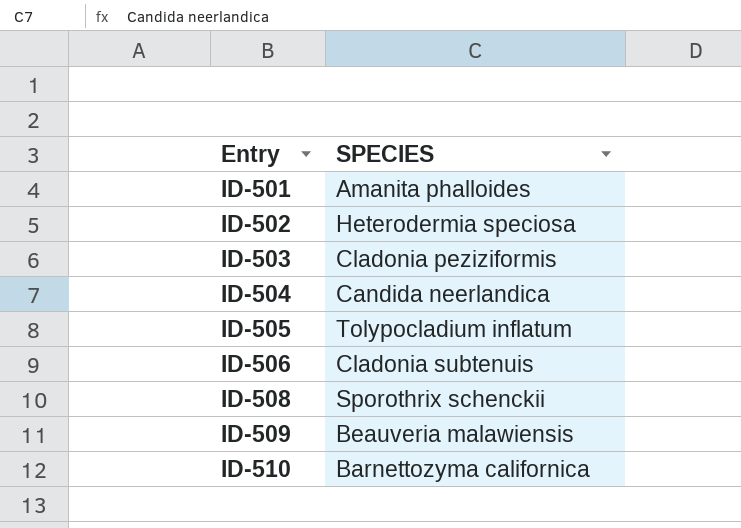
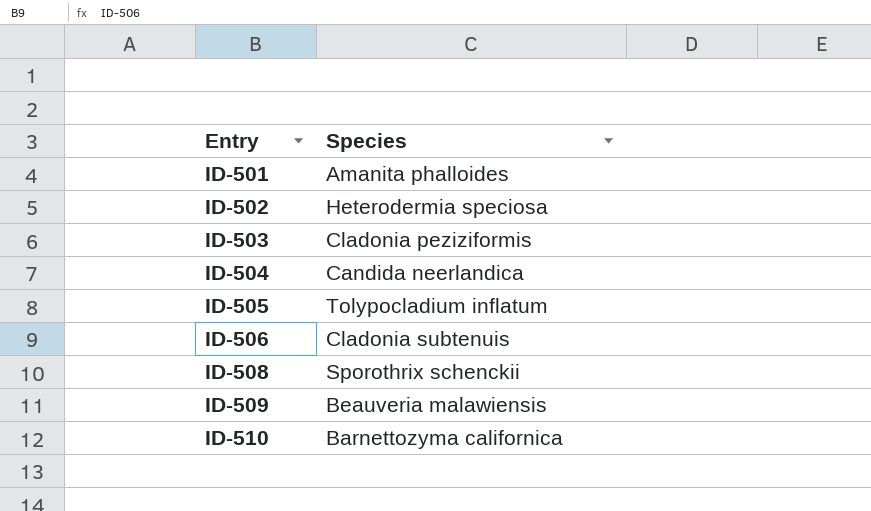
column name: SPECIES -> Species

